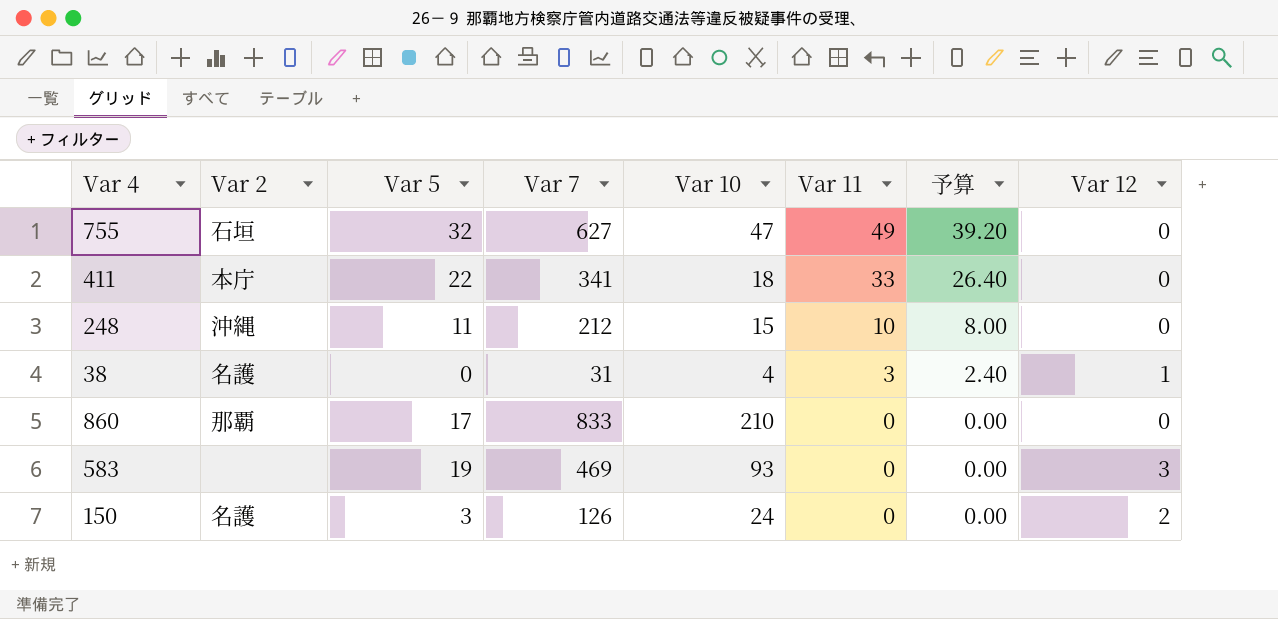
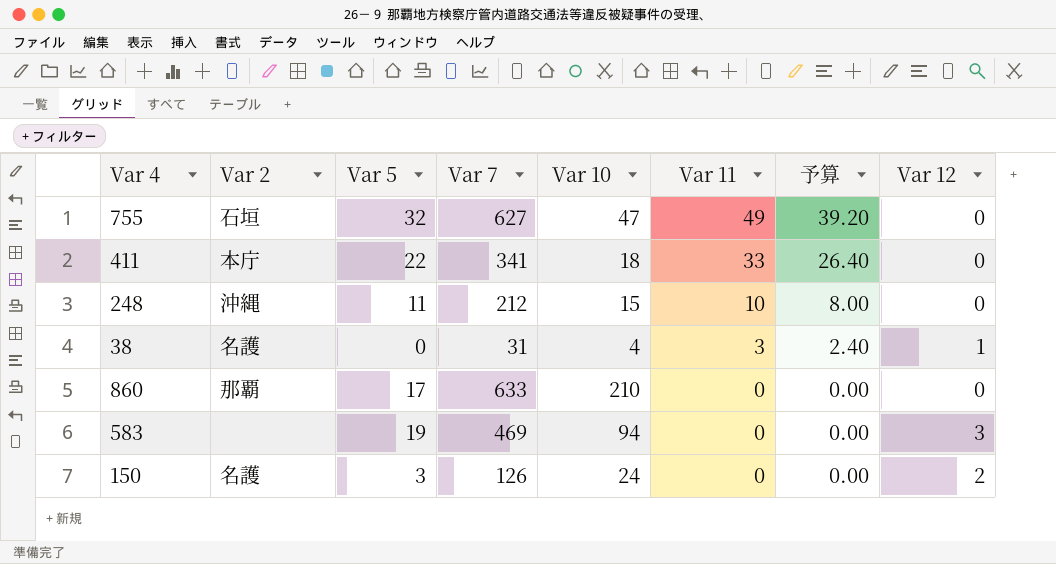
860 | Var 7: 833 -> 633
583 | Var 10: 93 -> 94

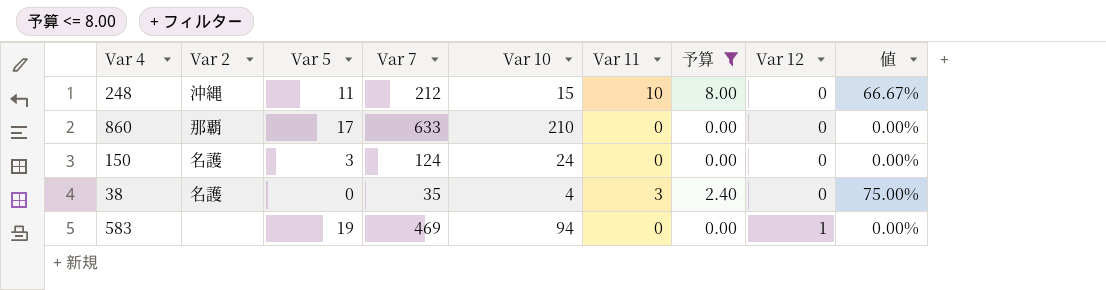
filter: none -> 予算 <= 8.00
row order: Var 11 descending -> Var 12 ascending
column 値 | formula: none -> [Var 11] / [Var 10]
150 | Var 7: 126 -> 124
150 | Var 12: 2 -> 0
38 | Var 7: 31 -> 35
38 | Var 12: 1 -> 0
583 | Var 12: 3 -> 1

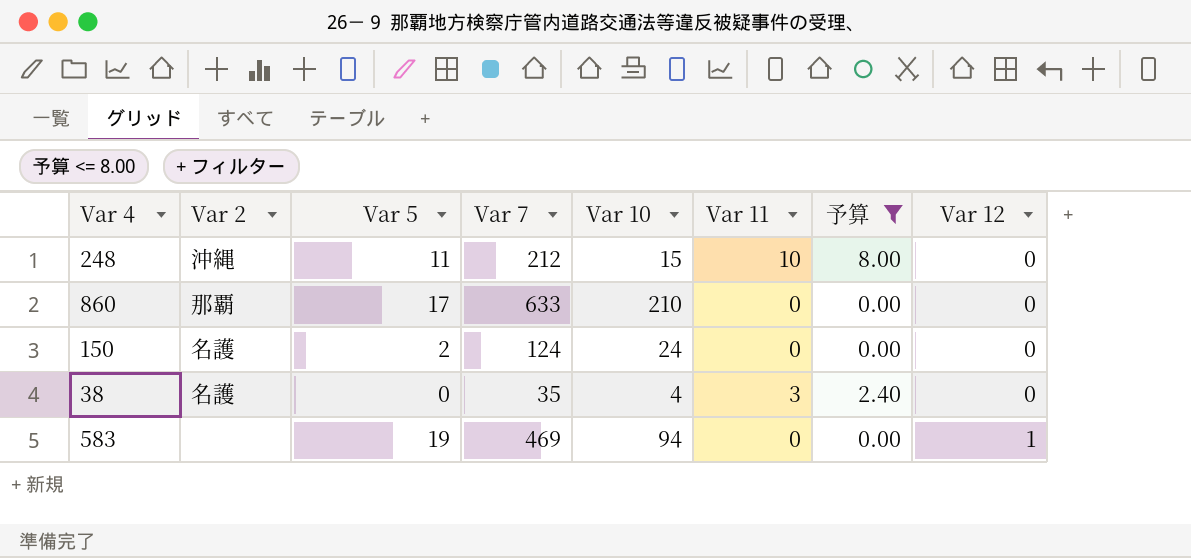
column 値 | formula: [Var 11] / [Var 10] -> none
150 | Var 5: 3 -> 2

